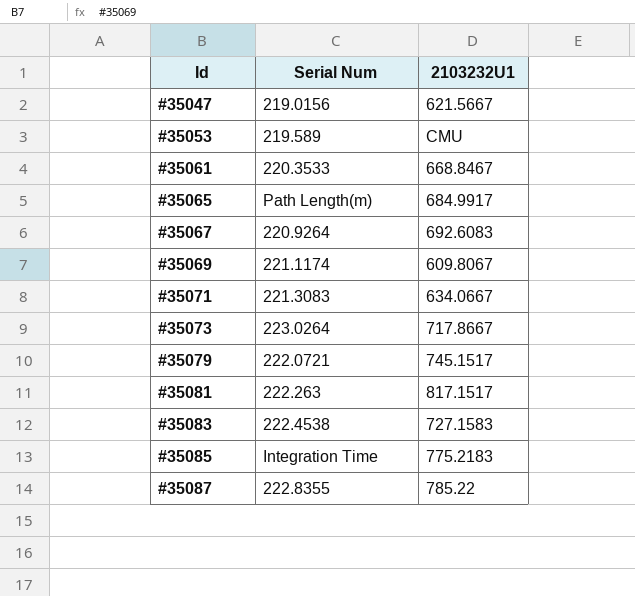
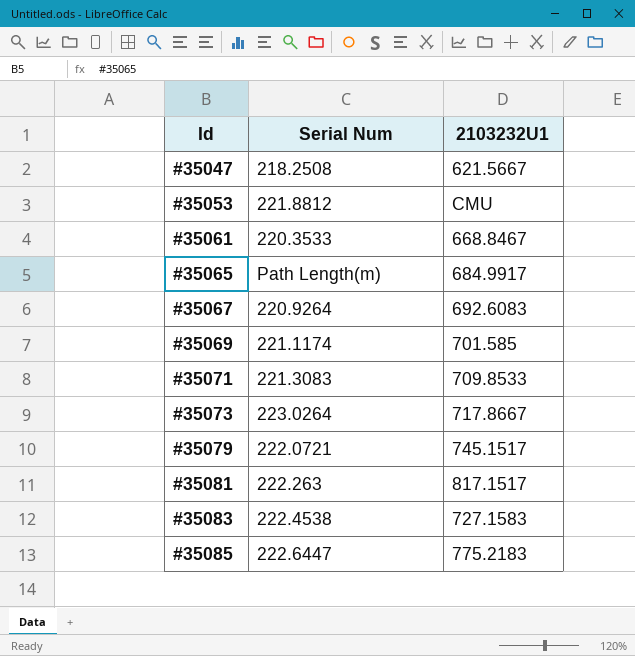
row #35087: 222.8355 | 785.22 -> none
#35047 | Serial Num: 219.0156 -> 218.2508
#35053 | Serial Num: 219.589 -> 221.8812
#35069 | 2103232U1: 609.8067 -> 701.585
#35071 | 2103232U1: 634.0667 -> 709.8533
#35085 | Serial Num: Integration Time -> 222.6447

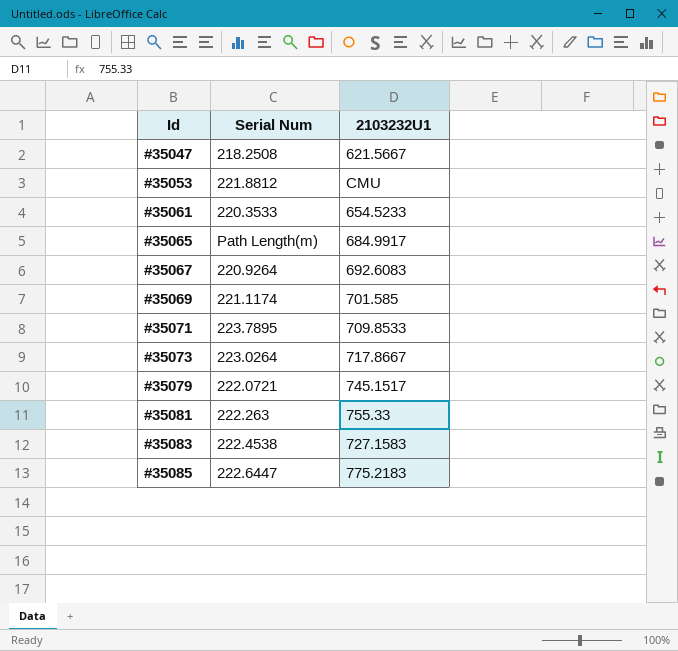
#35061 | 2103232U1: 668.8467 -> 654.5233
#35071 | Serial Num: 221.3083 -> 223.7895
#35081 | 2103232U1: 817.1517 -> 755.33

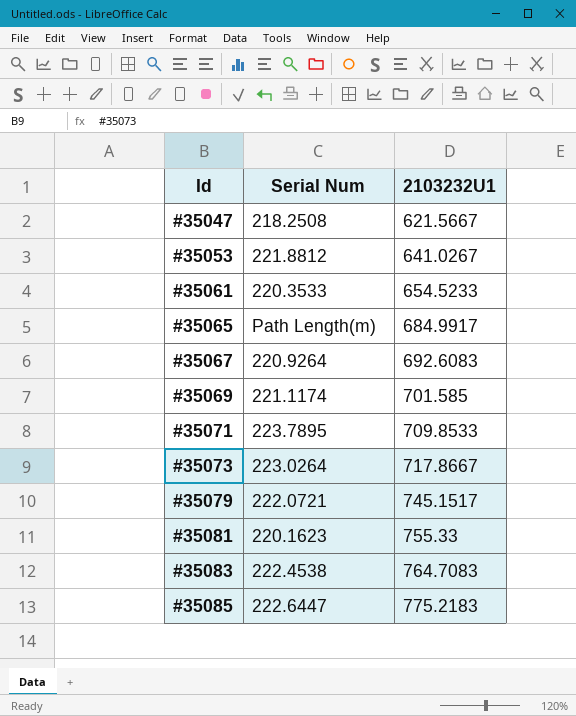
#35053 | 2103232U1: CMU -> 641.0267
#35081 | Serial Num: 222.263 -> 220.1623
#35083 | 2103232U1: 727.1583 -> 764.7083

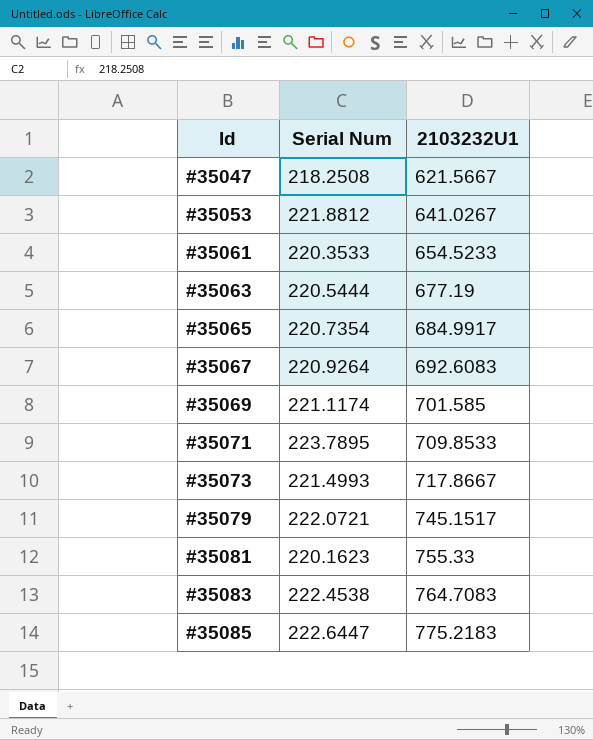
row #35063: none -> 220.5444 | 677.19
#35065 | Serial Num: Path Length(m) -> 220.7354
#35073 | Serial Num: 223.0264 -> 221.4993

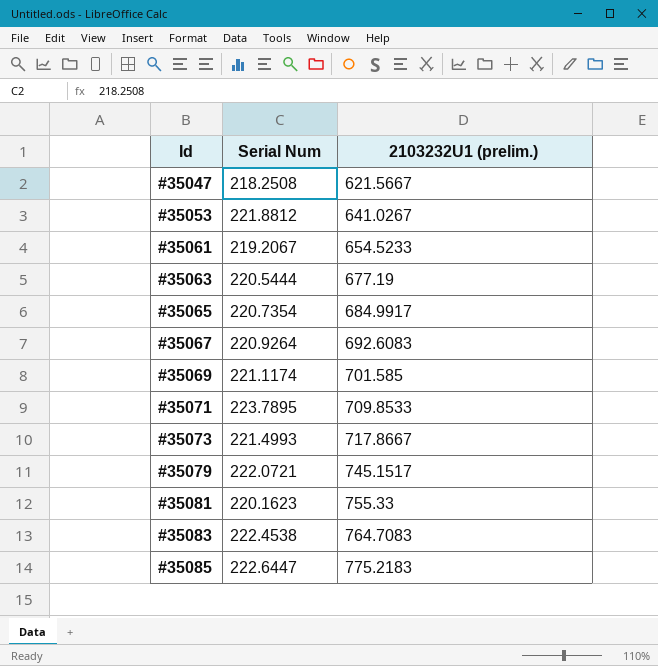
column name: 2103232U1 -> 2103232U1 (prelim.)
#35061 | Serial Num: 220.3533 -> 219.2067

